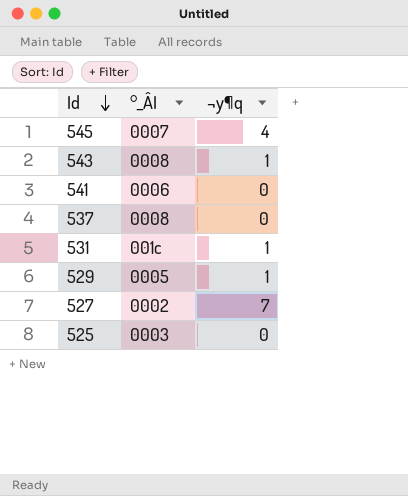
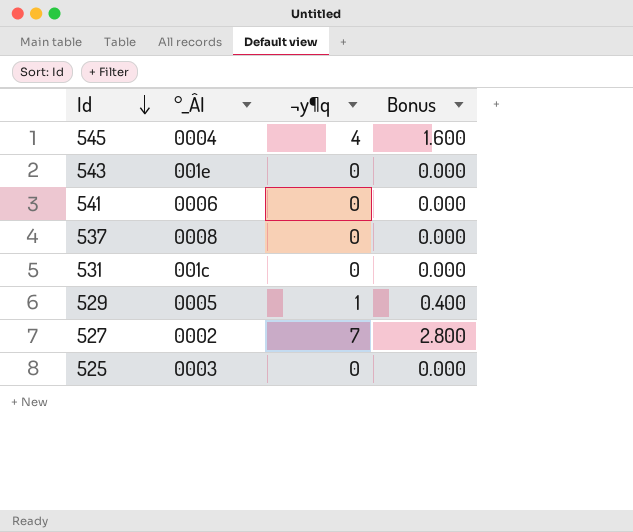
column Bonus | formula: none -> [¬y¶q] * 0.4
545 | °_ÂI: 0007 -> 0004
543 | °_ÂI: 0008 -> 001e
543 | ¬y¶q: 1 -> 0
531 | ¬y¶q: 1 -> 0

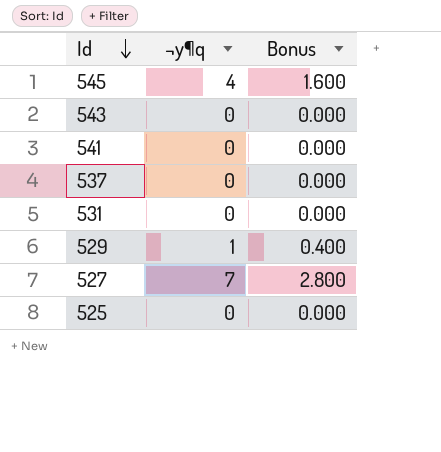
column °_ÂI | position: 2 -> none

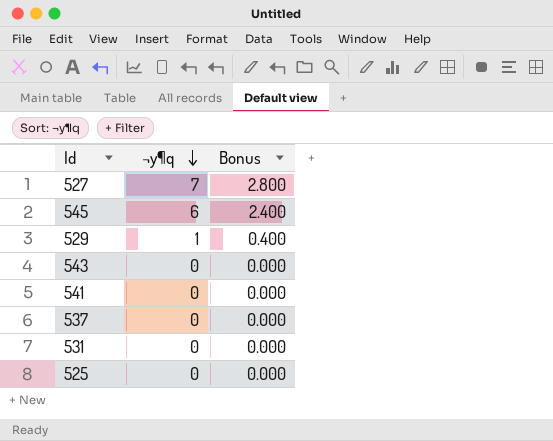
row order: Id descending -> ¬y¶q descending
545 | ¬y¶q: 4 -> 6
545 | Bonus: 1.600 -> 2.400

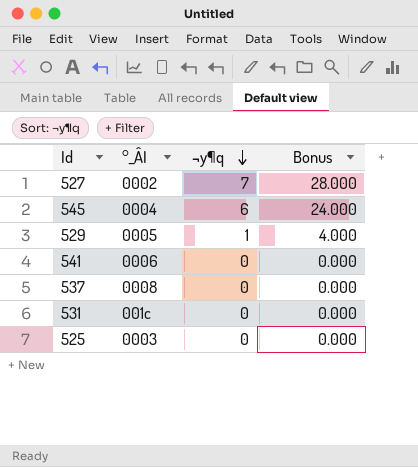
column °_ÂI | position: none -> 2
column Bonus | formula: [¬y¶q] * 0.4 -> [¬y¶q] * 4
row 543: 0 | 0.000 -> none

